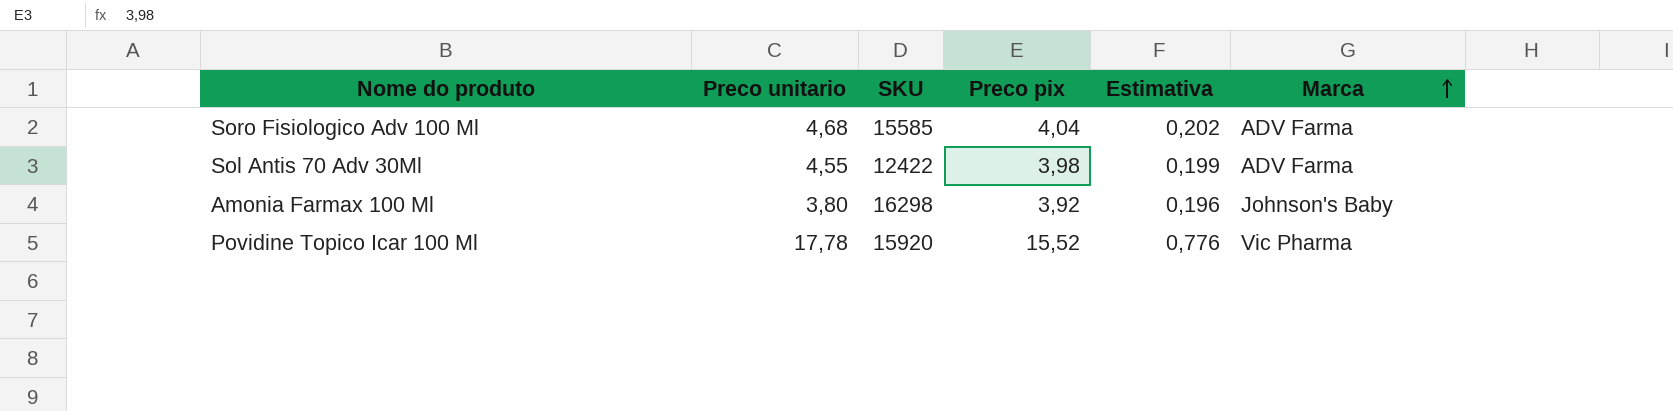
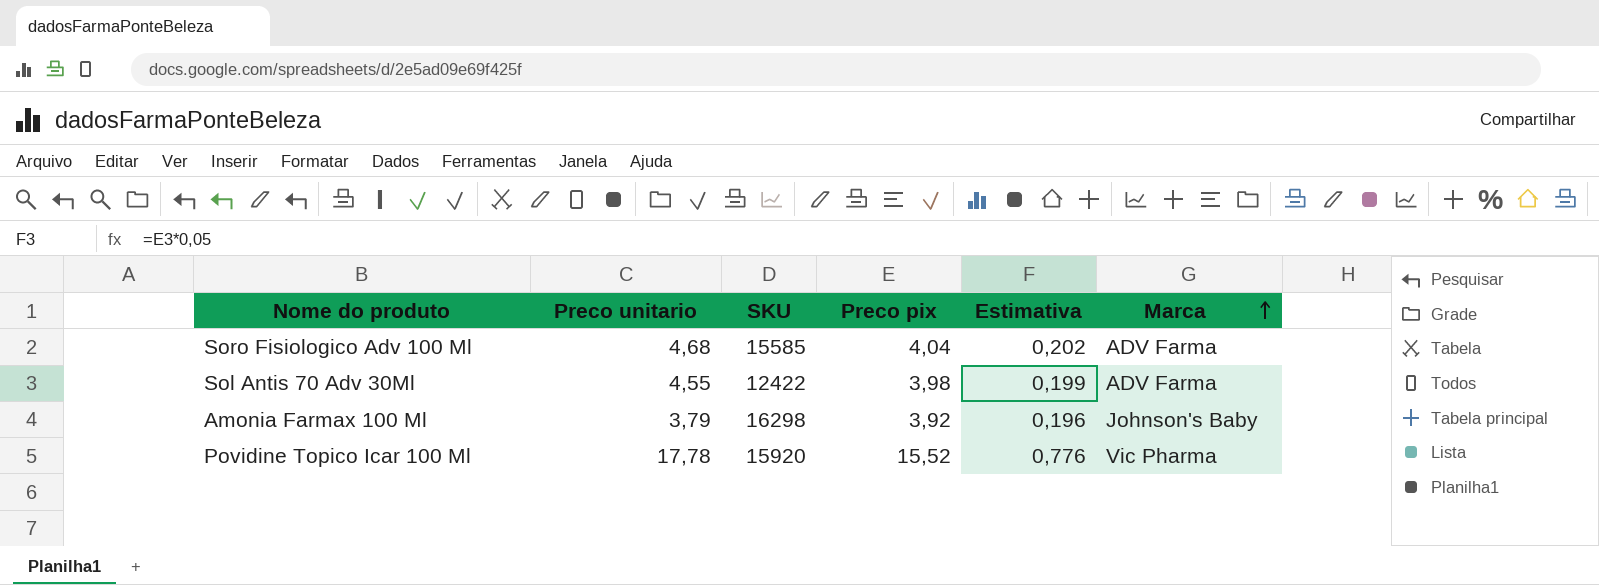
Amonia Farmax 100 Ml | Preco unitario: 3,80 -> 3,79

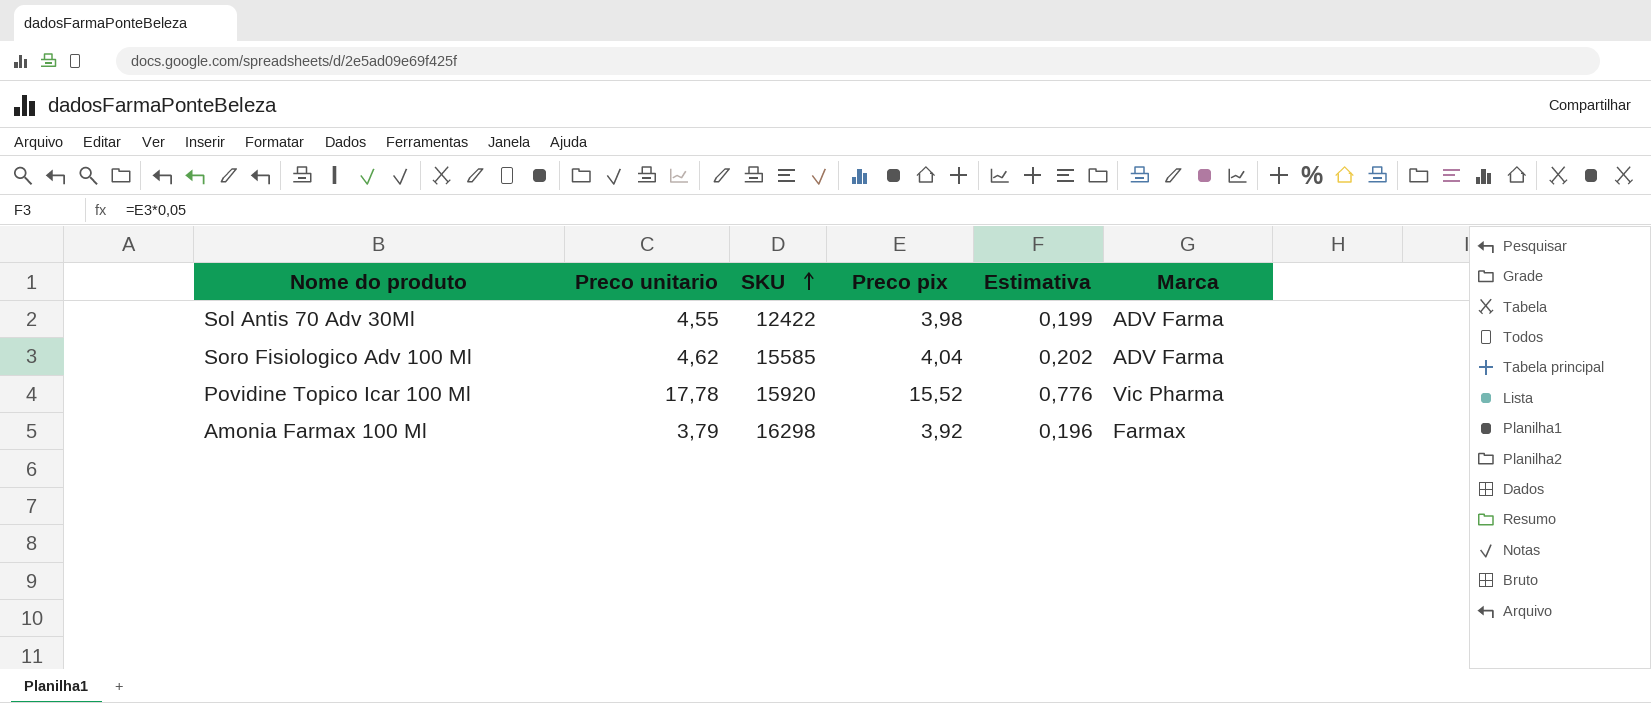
row order: Marca ascending -> SKU ascending
Soro Fisiologico Adv 100 Ml | Preco unitario: 4,68 -> 4,62
Amonia Farmax 100 Ml | Marca: Johnson's Baby -> Farmax

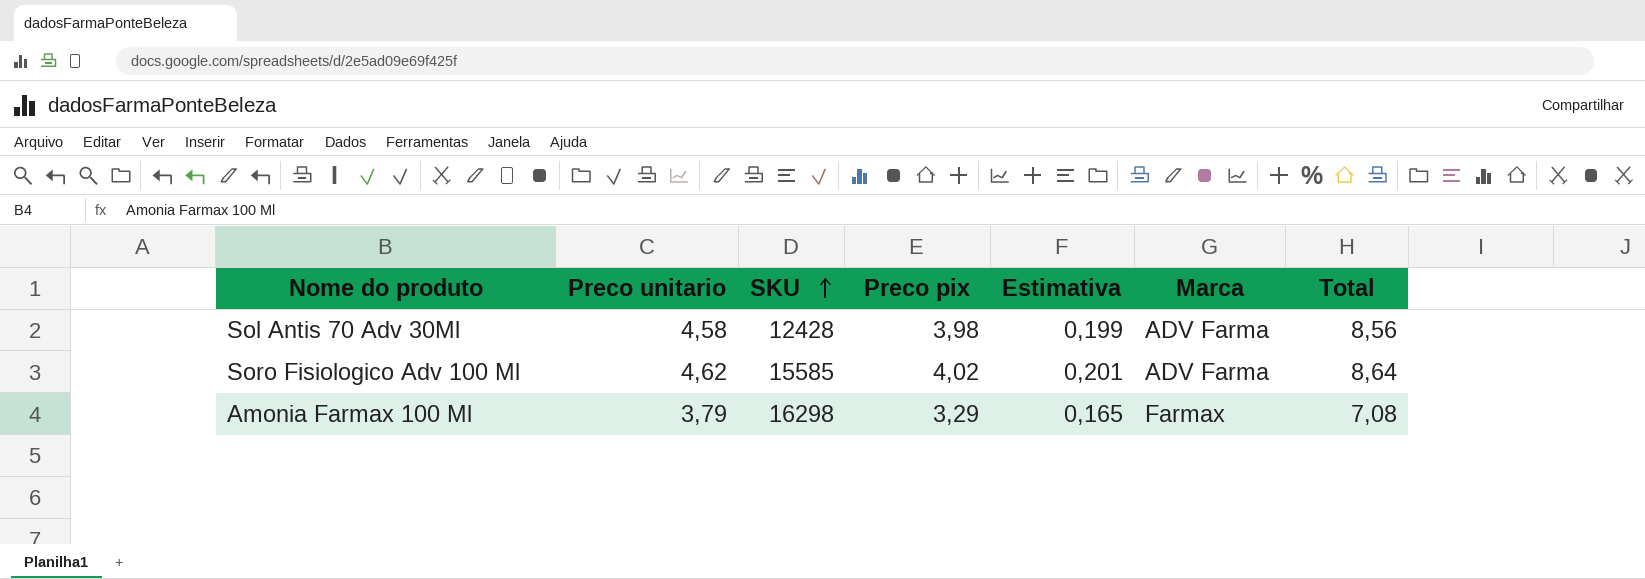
column Total | formula: none -> [Preco unitario] + [Preco pix]
row Povidine Topico Icar 100 Ml: 17,78 | 15920 | 15,52 | 0,776 | Vic Pharma -> none
Sol Antis 70 Adv 30Ml | Preco unitario: 4,55 -> 4,58
Sol Antis 70 Adv 30Ml | SKU: 12422 -> 12428
Soro Fisiologico Adv 100 Ml | Preco pix: 4,04 -> 4,02
Soro Fisiologico Adv 100 Ml | Estimativa: 0,202 -> 0,201
Amonia Farmax 100 Ml | Preco pix: 3,92 -> 3,29
Amonia Farmax 100 Ml | Estimativa: 0,196 -> 0,165

